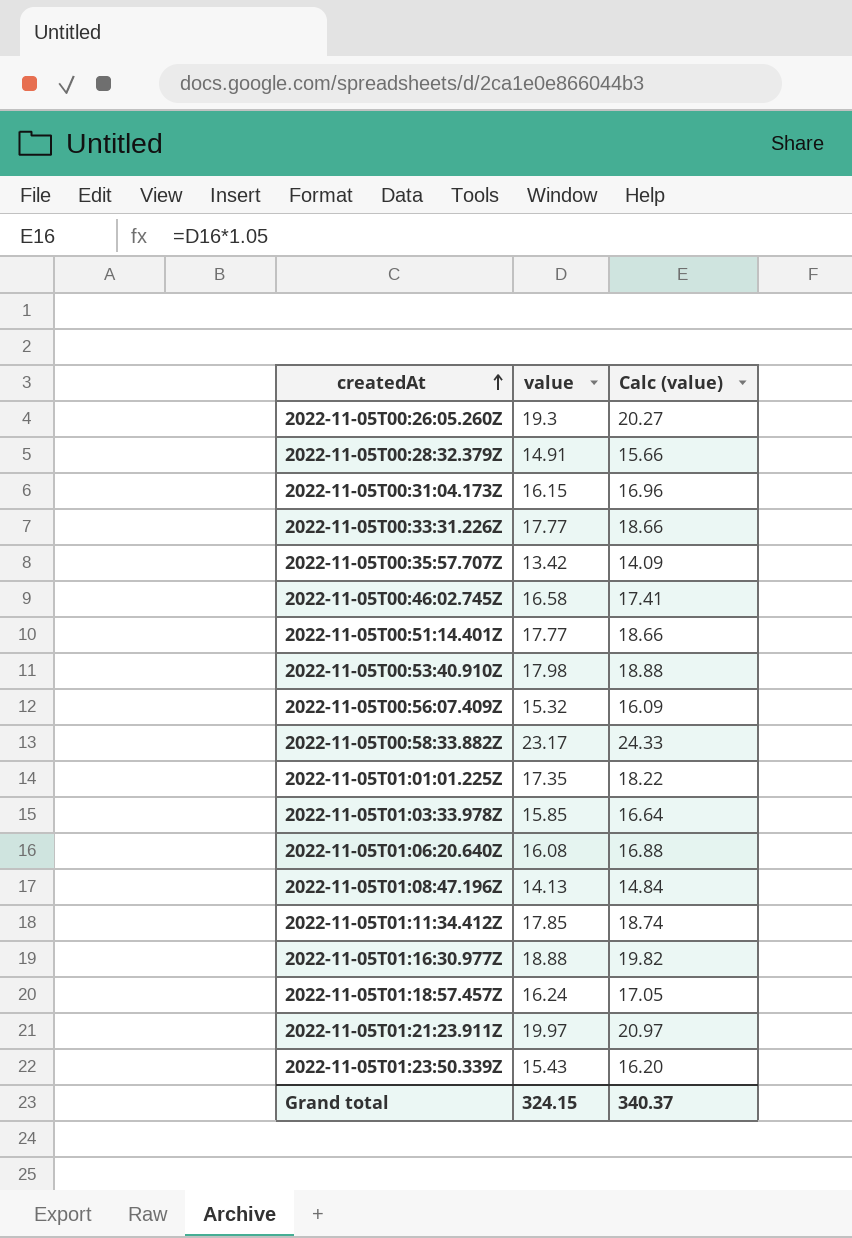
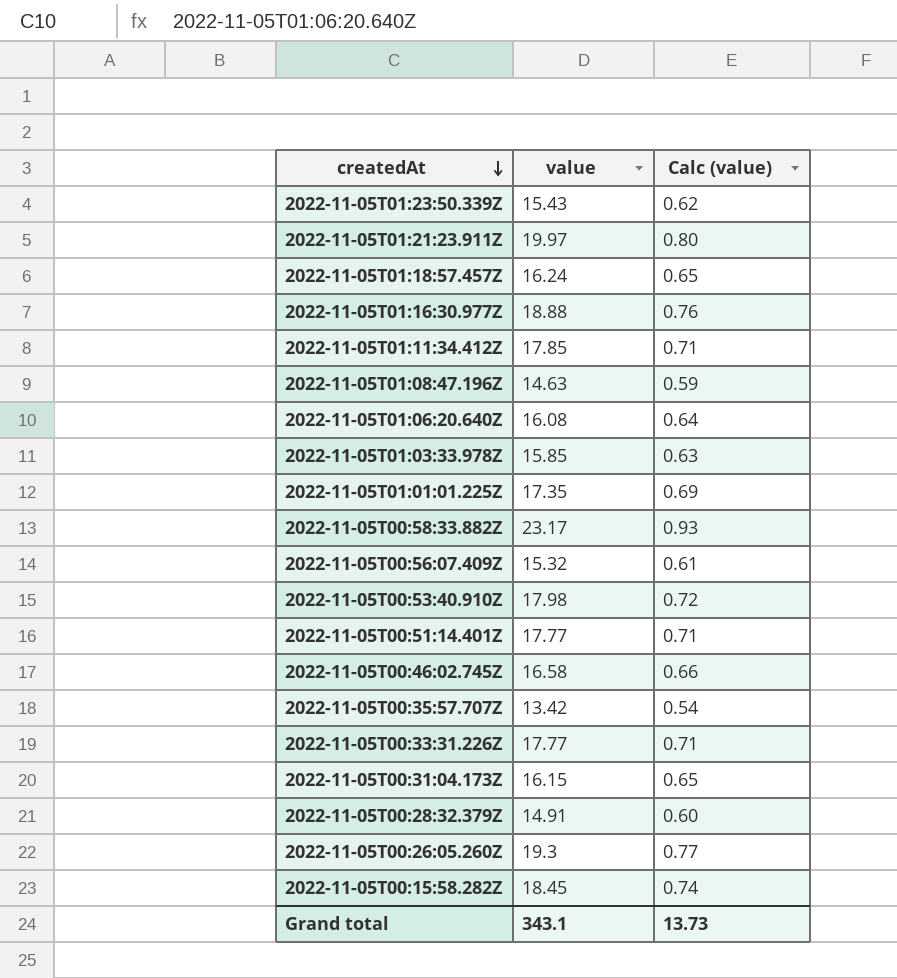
row order: createdAt ascending -> createdAt descending
column Calc (value) | formula: [value] * 1.05 -> [value] * 0.04
2022-11-05T01:08:47.196Z | value: 14.13 -> 14.63
row 2022-11-05T00:15:58.282Z: none -> 18.45 | 0.74
Grand total | value: 324.15 -> 343.1
Grand total | Calc (value): 340.37 -> 13.73

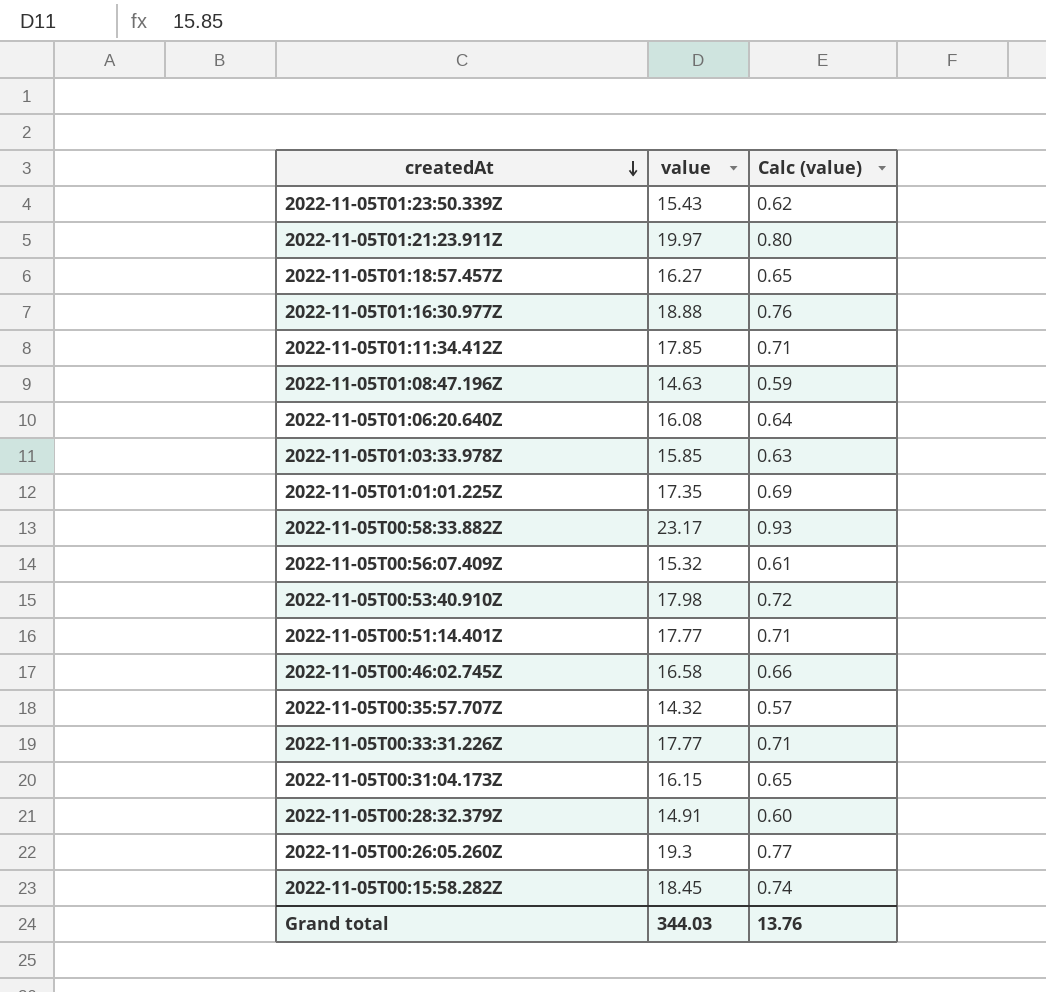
2022-11-05T01:18:57.457Z | value: 16.24 -> 16.27
2022-11-05T00:35:57.707Z | value: 13.42 -> 14.32
2022-11-05T00:35:57.707Z | Calc (value): 0.54 -> 0.57
Grand total | value: 343.1 -> 344.03
Grand total | Calc (value): 13.73 -> 13.76

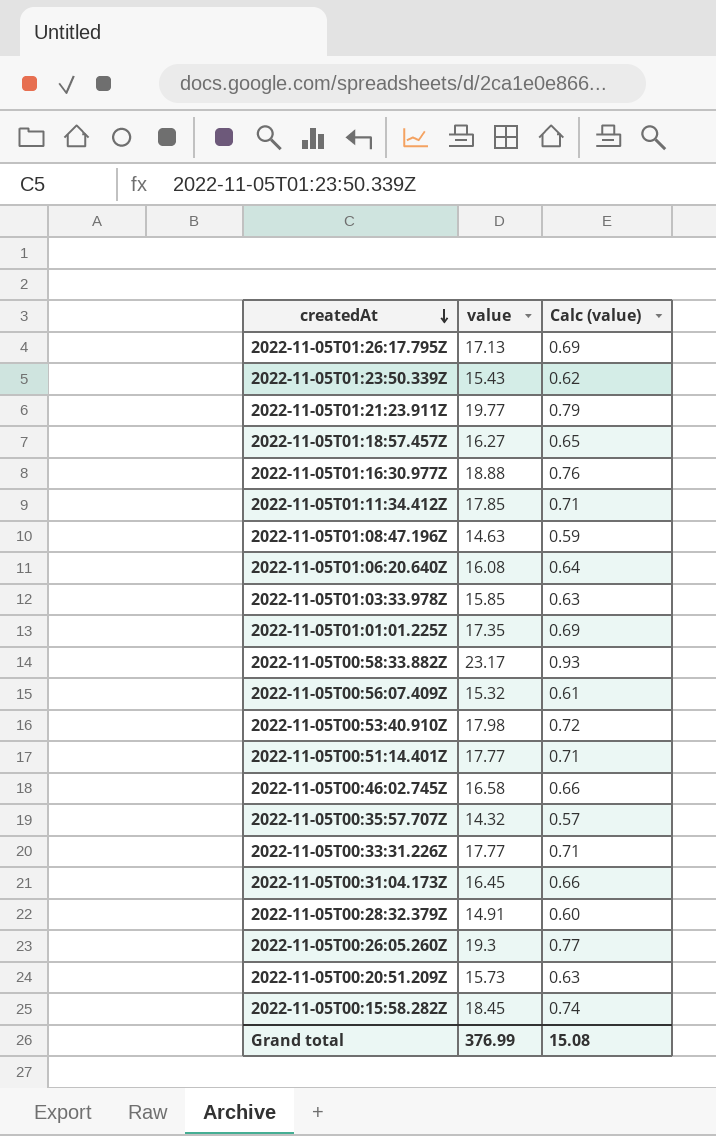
row 2022-11-05T01:26:17.795Z: none -> 17.13 | 0.69
2022-11-05T01:21:23.911Z | value: 19.97 -> 19.77
2022-11-05T01:21:23.911Z | Calc (value): 0.80 -> 0.79
2022-11-05T00:31:04.173Z | value: 16.15 -> 16.45
2022-11-05T00:31:04.173Z | Calc (value): 0.65 -> 0.66
row 2022-11-05T00:20:51.209Z: none -> 15.73 | 0.63
Grand total | value: 344.03 -> 376.99
Grand total | Calc (value): 13.76 -> 15.08

